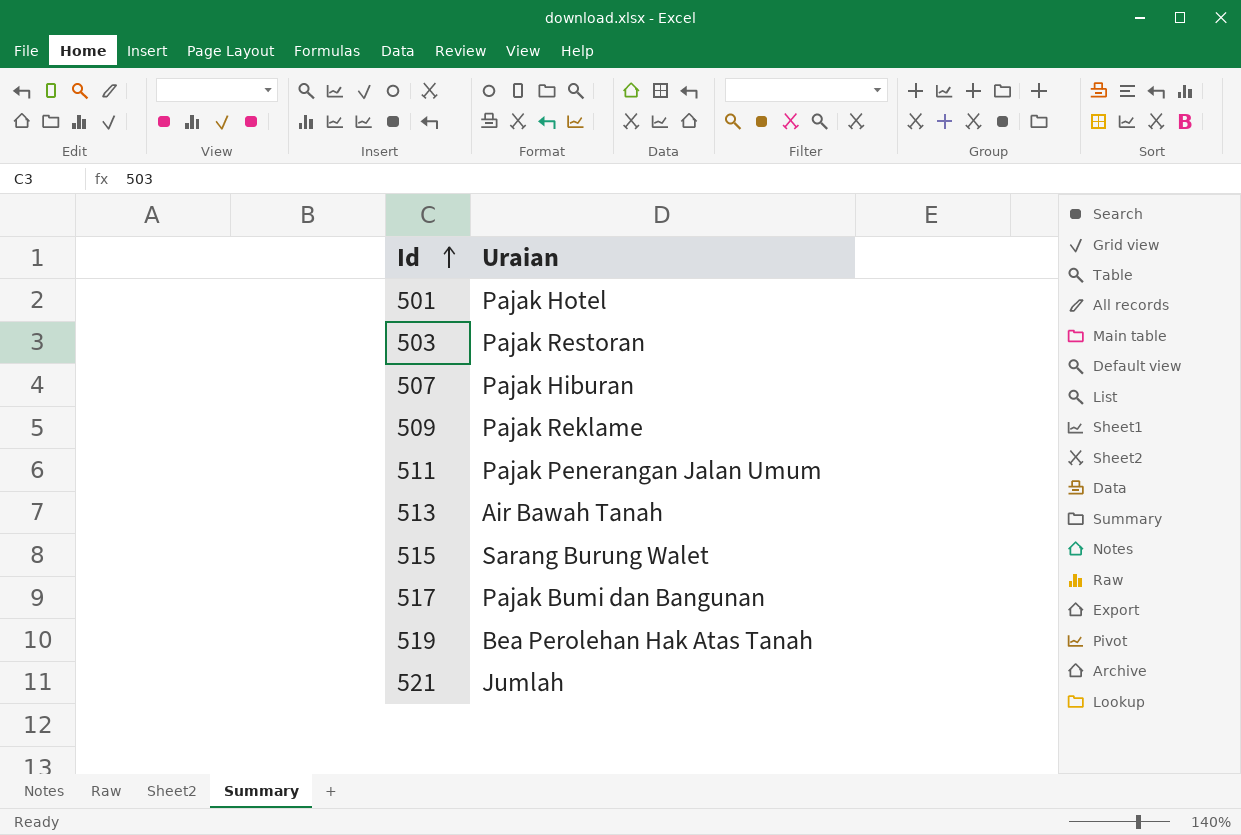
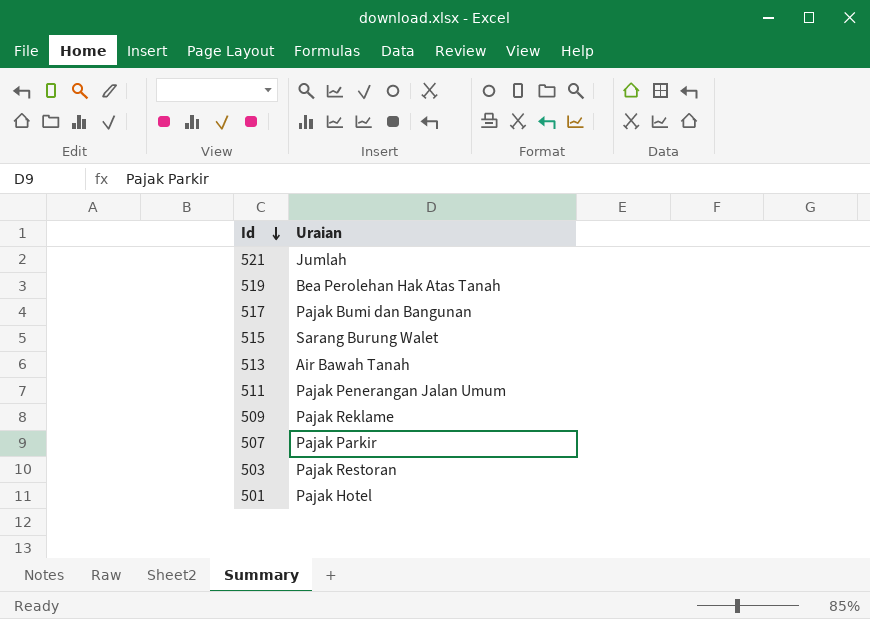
row order: Id ascending -> Id descending
507 | Uraian: Pajak Hiburan -> Pajak Parkir

